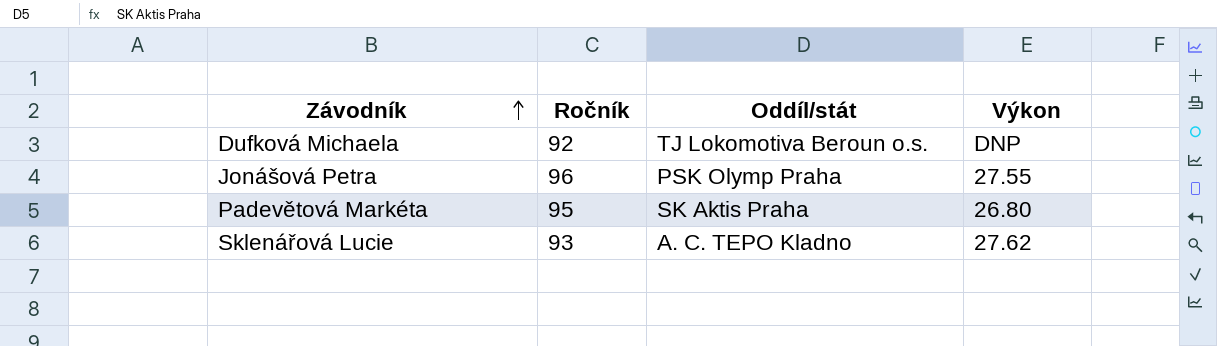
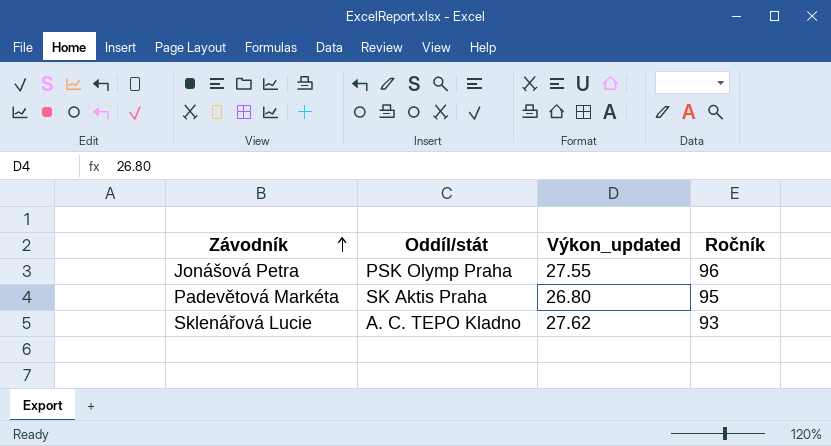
column name: Výkon -> Výkon_updated
column Ročník | position: 2 -> 4
row Dufková Michaela: 92 | TJ Lokomotiva Beroun o.s. | DNP -> none

